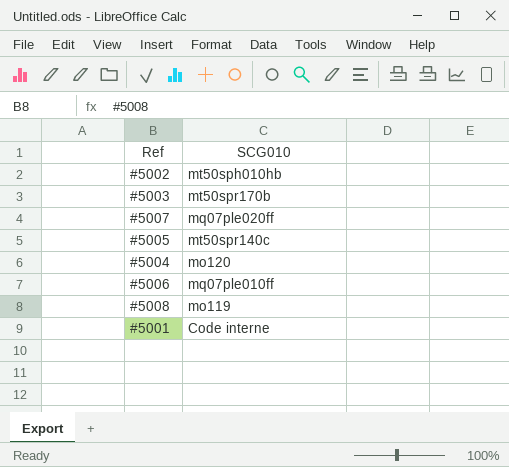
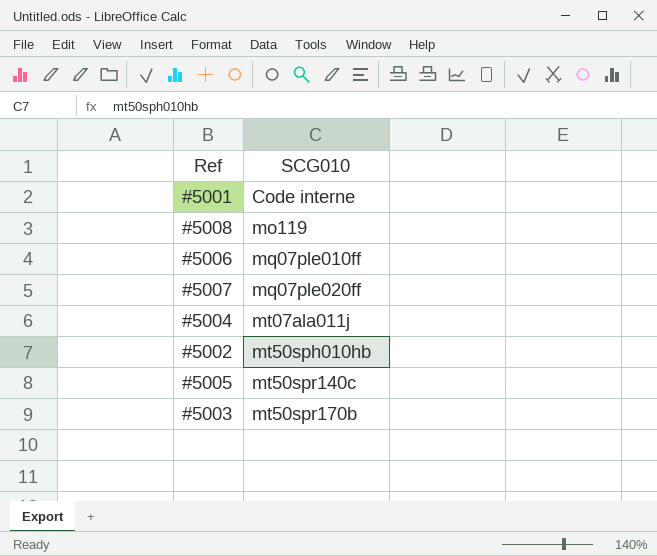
row order: none -> SCG010 ascending
#5004 | SCG010: mo120 -> mt07ala011j

